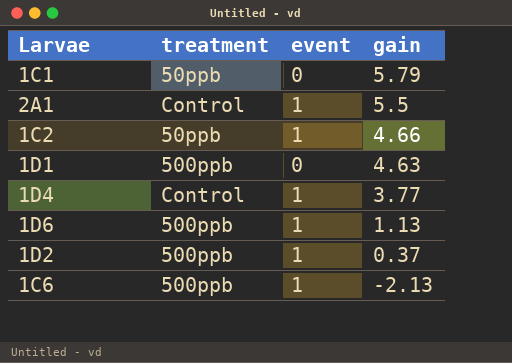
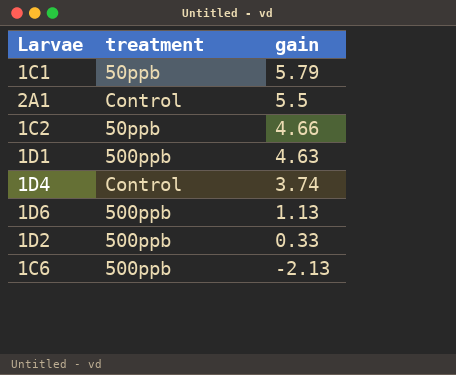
column event | position: 3 -> none
1D4 | gain: 3.77 -> 3.74
1D2 | gain: 0.37 -> 0.33

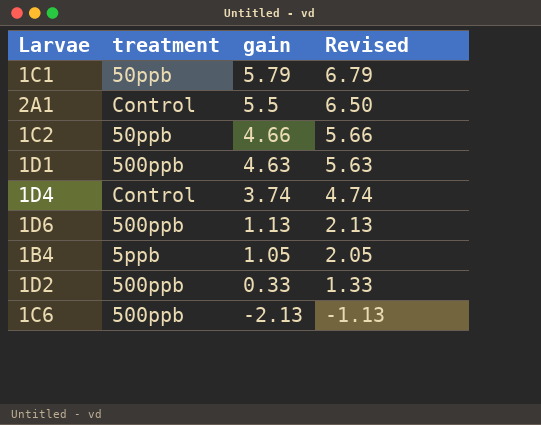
column Revised | formula: none -> [gain] + 1
row 1B4: none -> 5ppb | 1.05 | 2.05

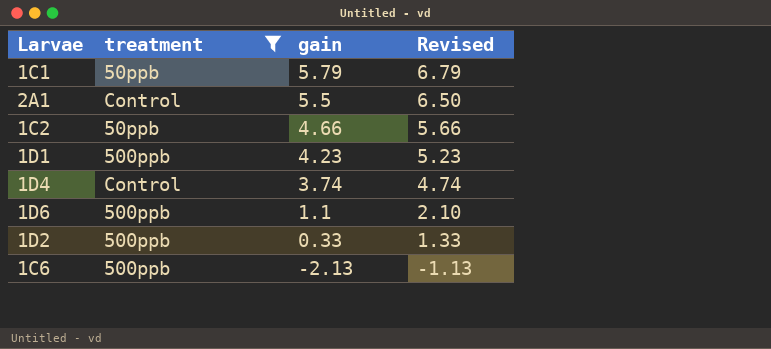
filter: none -> treatment != 5ppb
1D1 | gain: 4.63 -> 4.23
1D1 | Revised: 5.63 -> 5.23
1D6 | gain: 1.13 -> 1.1
1D6 | Revised: 2.13 -> 2.10

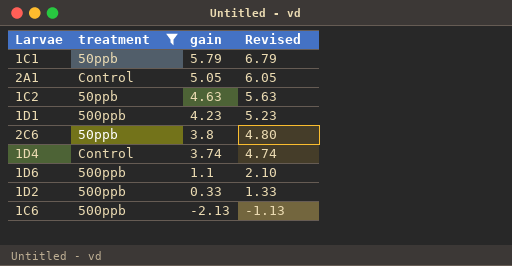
2A1 | gain: 5.5 -> 5.05
2A1 | Revised: 6.50 -> 6.05
1C2 | gain: 4.66 -> 4.63
1C2 | Revised: 5.66 -> 5.63
row 2C6: none -> 50ppb | 3.8 | 4.80

